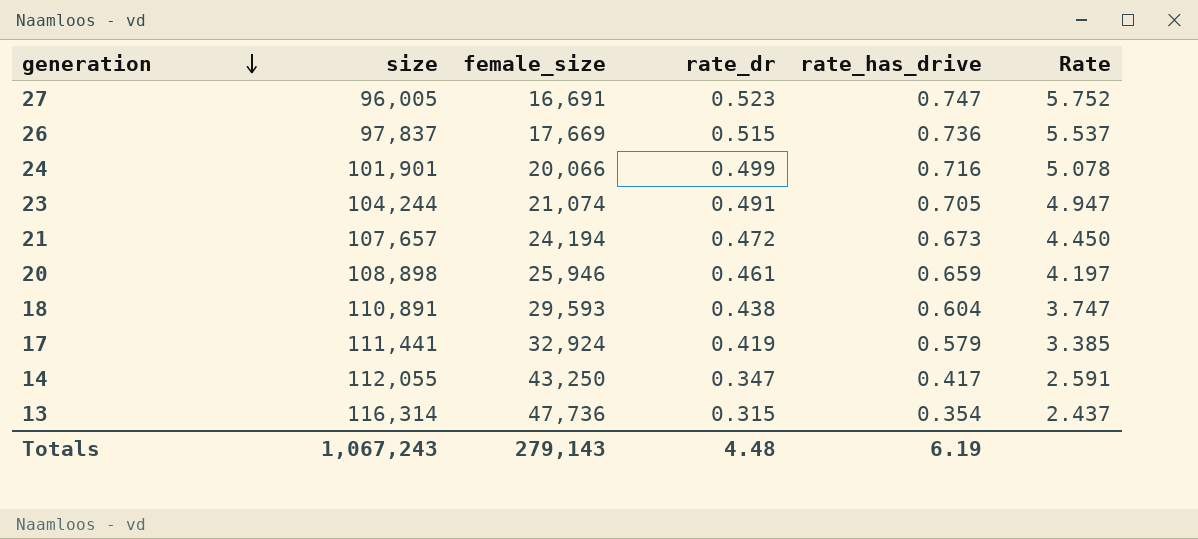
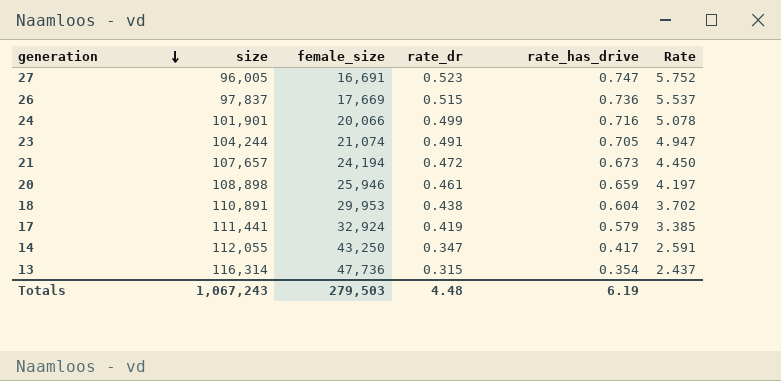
18 | female_size: 29,593 -> 29,953
18 | Rate: 3.747 -> 3.702
Totals | female_size: 279,143 -> 279,503

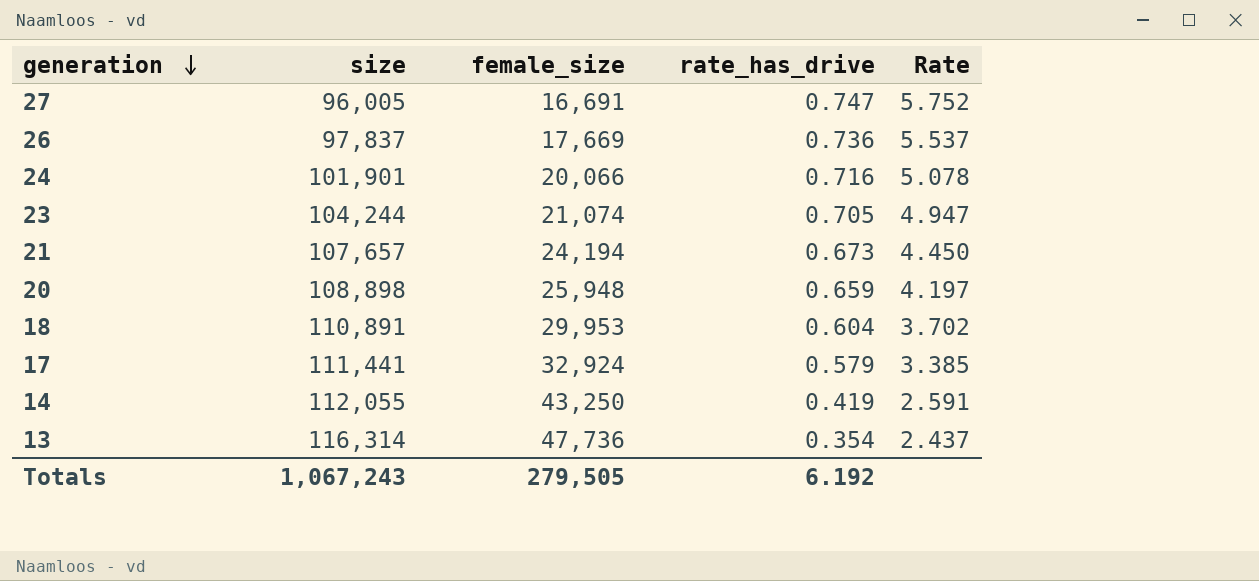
column rate_dr | position: 4 -> none
20 | female_size: 25,946 -> 25,948
14 | rate_has_drive: 0.417 -> 0.419
Totals | female_size: 279,503 -> 279,505
Totals | rate_has_drive: 6.19 -> 6.192

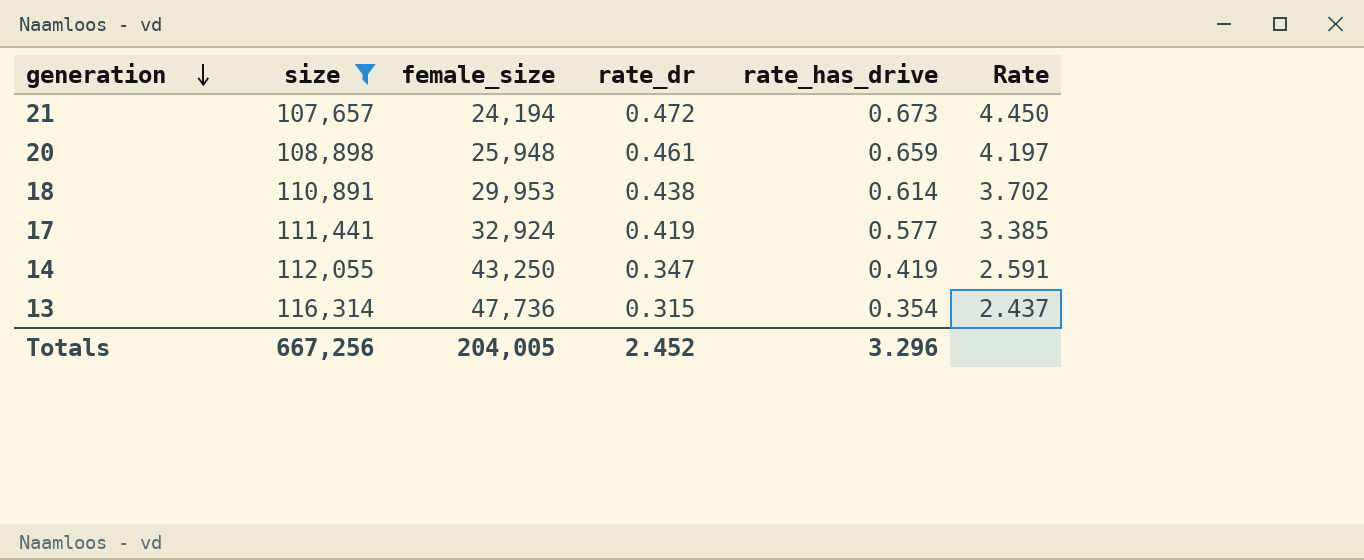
filter: none -> size >= 107,657
column rate_dr | position: none -> 4
18 | rate_has_drive: 0.604 -> 0.614
17 | rate_has_drive: 0.579 -> 0.577
Totals | size: 1,067,243 -> 667,256
Totals | female_size: 279,505 -> 204,005
Totals | rate_has_drive: 6.192 -> 3.296

